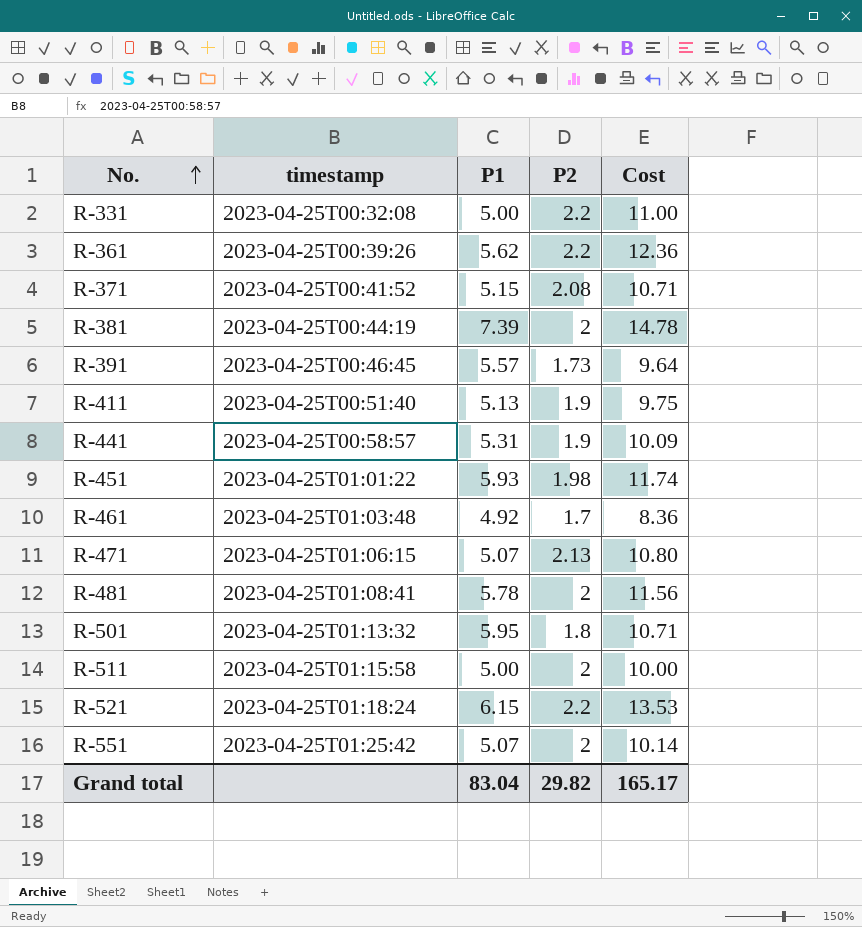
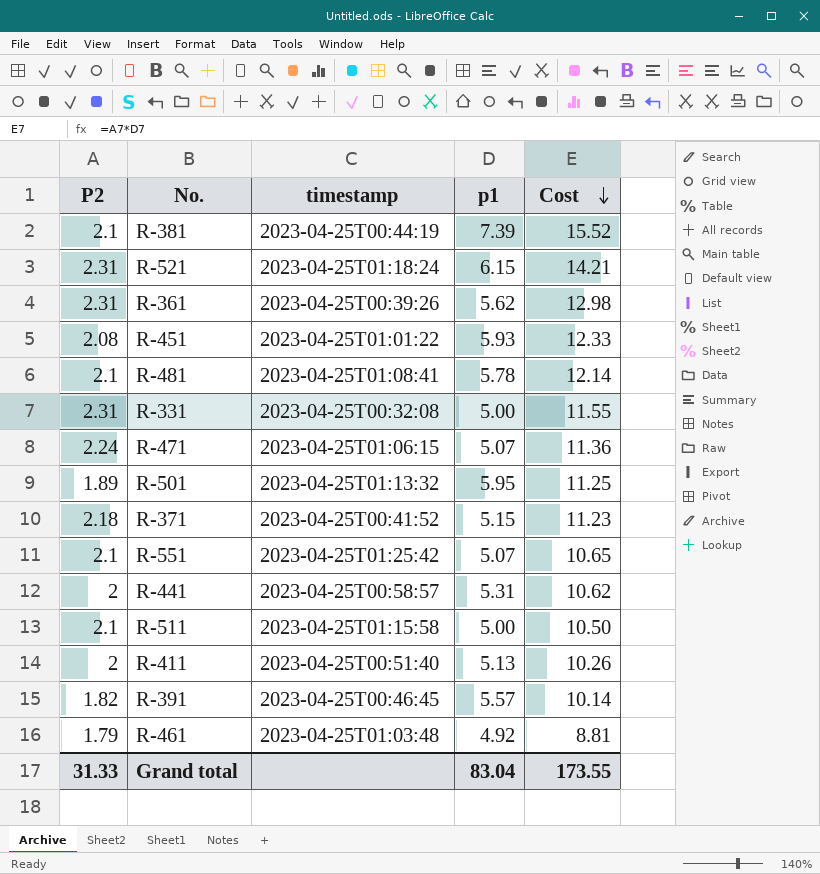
row order: No. ascending -> Cost descending
column P2 | position: 4 -> 1
column name: P1 -> p1
R-381 | P2: 2 -> 2.1
R-381 | Cost: 14.78 -> 15.52
R-521 | P2: 2.2 -> 2.31
R-521 | Cost: 13.53 -> 14.21
R-361 | P2: 2.2 -> 2.31
R-361 | Cost: 12.36 -> 12.98
R-451 | P2: 1.98 -> 2.08
R-451 | Cost: 11.74 -> 12.33
R-481 | P2: 2 -> 2.1
R-481 | Cost: 11.56 -> 12.14
R-331 | P2: 2.2 -> 2.31
R-331 | Cost: 11.00 -> 11.55
R-471 | P2: 2.13 -> 2.24
R-471 | Cost: 10.80 -> 11.36
R-501 | P2: 1.8 -> 1.89
R-501 | Cost: 10.71 -> 11.25
R-371 | P2: 2.08 -> 2.18
R-371 | Cost: 10.71 -> 11.23
R-551 | P2: 2 -> 2.1
R-551 | Cost: 10.14 -> 10.65
R-441 | P2: 1.9 -> 2
R-441 | Cost: 10.09 -> 10.62
R-511 | P2: 2 -> 2.1
R-511 | Cost: 10.00 -> 10.50
R-411 | P2: 1.9 -> 2
R-411 | Cost: 9.75 -> 10.26
R-391 | P2: 1.73 -> 1.82
R-391 | Cost: 9.64 -> 10.14
R-461 | P2: 1.7 -> 1.79
R-461 | Cost: 8.36 -> 8.81
Grand total | P2: 29.82 -> 31.33
Grand total | Cost: 165.17 -> 173.55

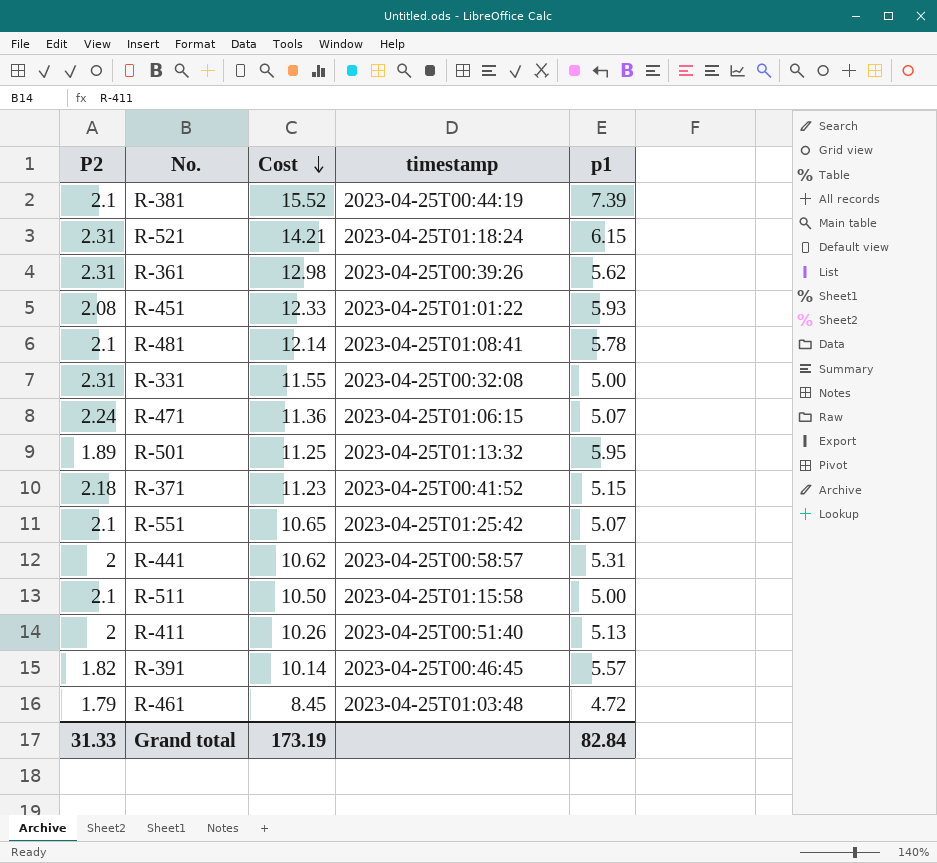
column Cost | position: 5 -> 3
R-461 | Cost: 8.81 -> 8.45
R-461 | p1: 4.92 -> 4.72
Grand total | Cost: 173.55 -> 173.19
Grand total | p1: 83.04 -> 82.84

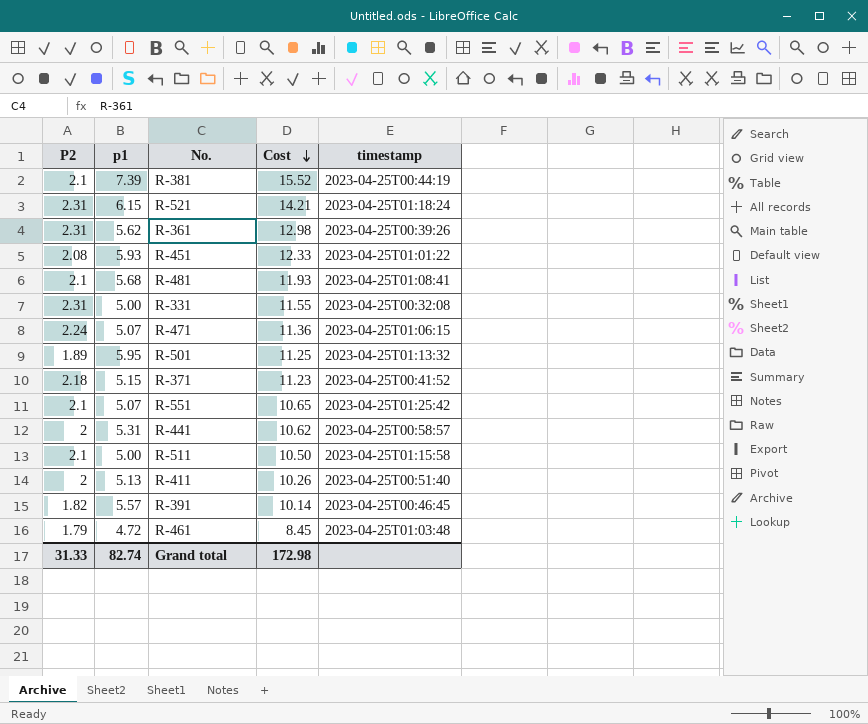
column p1 | position: 5 -> 2
R-481 | p1: 5.78 -> 5.68
R-481 | Cost: 12.14 -> 11.93
Grand total | p1: 82.84 -> 82.74
Grand total | Cost: 173.19 -> 172.98

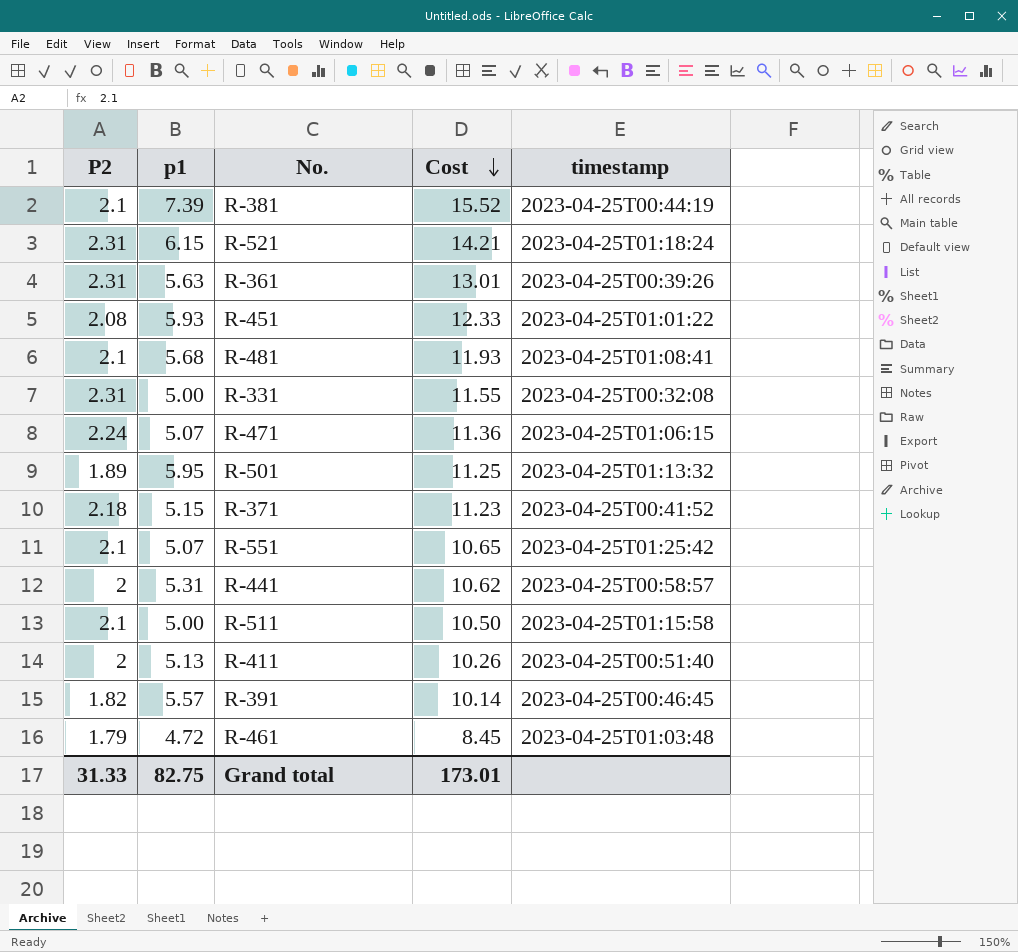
R-361 | p1: 5.62 -> 5.63
R-361 | Cost: 12.98 -> 13.01
Grand total | p1: 82.74 -> 82.75
Grand total | Cost: 172.98 -> 173.01

